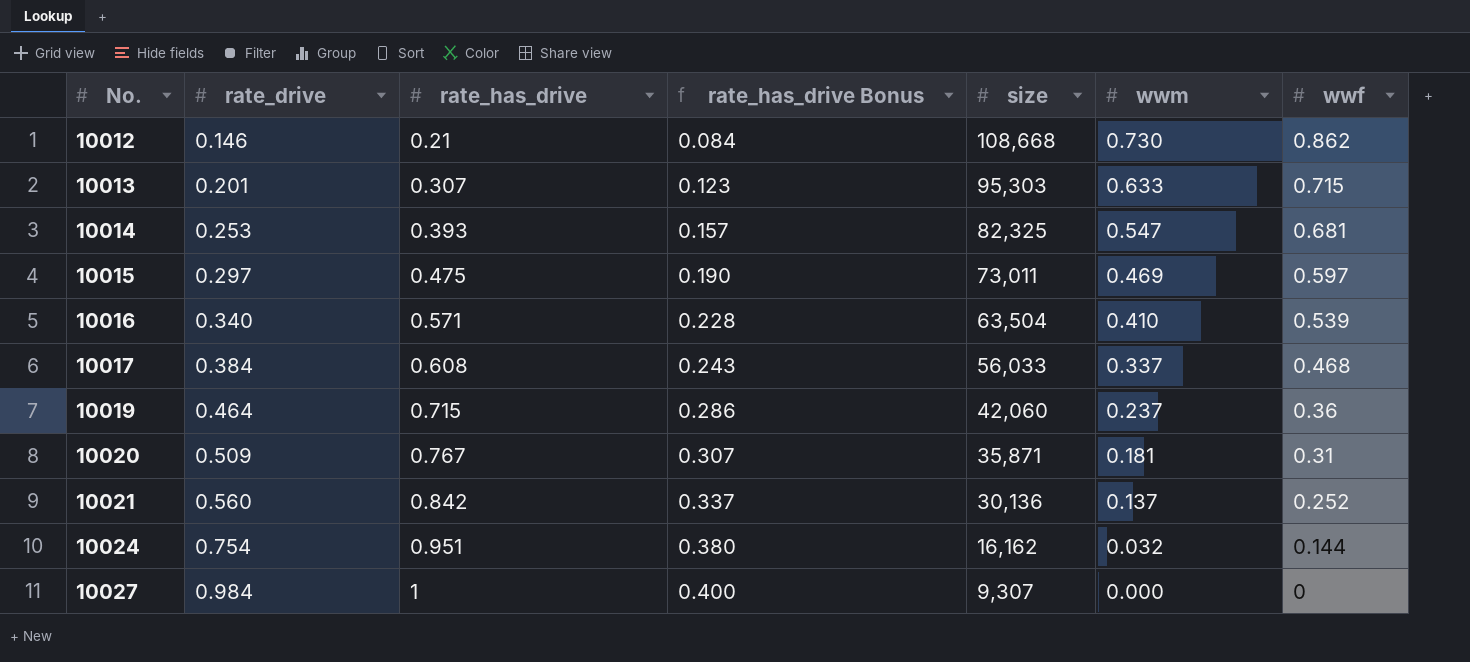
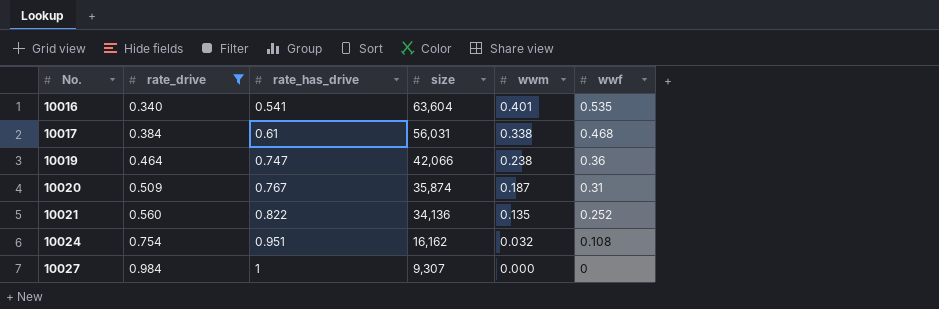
filter: none -> rate_drive >= 0.340
column rate_has_drive Bonus | formula: [rate_has_drive] * 0.4 -> none
10016 | rate_has_drive: 0.571 -> 0.541
10016 | size: 63,504 -> 63,604
10016 | wwm: 0.410 -> 0.401
10016 | wwf: 0.539 -> 0.535
10017 | rate_has_drive: 0.608 -> 0.61
10017 | size: 56,033 -> 56,031
10017 | wwm: 0.337 -> 0.338
10019 | rate_has_drive: 0.715 -> 0.747
10019 | size: 42,060 -> 42,066
10019 | wwm: 0.237 -> 0.238
10020 | size: 35,871 -> 35,874
10020 | wwm: 0.181 -> 0.187
10021 | rate_has_drive: 0.842 -> 0.822
10021 | size: 30,136 -> 34,136
10021 | wwm: 0.137 -> 0.135
10024 | wwf: 0.144 -> 0.108

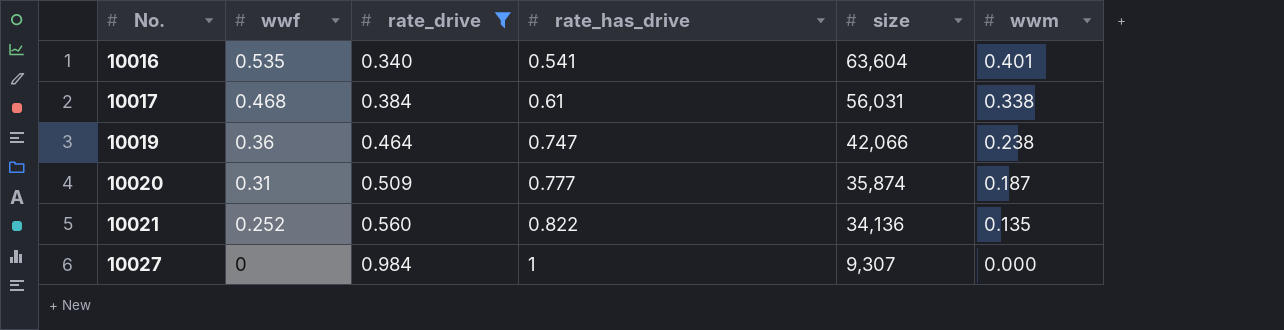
column wwf | position: 6 -> 2
row 10024: 0.754 | 0.951 | 16,162 | 0.032 | 0.108 -> none
10020 | rate_has_drive: 0.767 -> 0.777

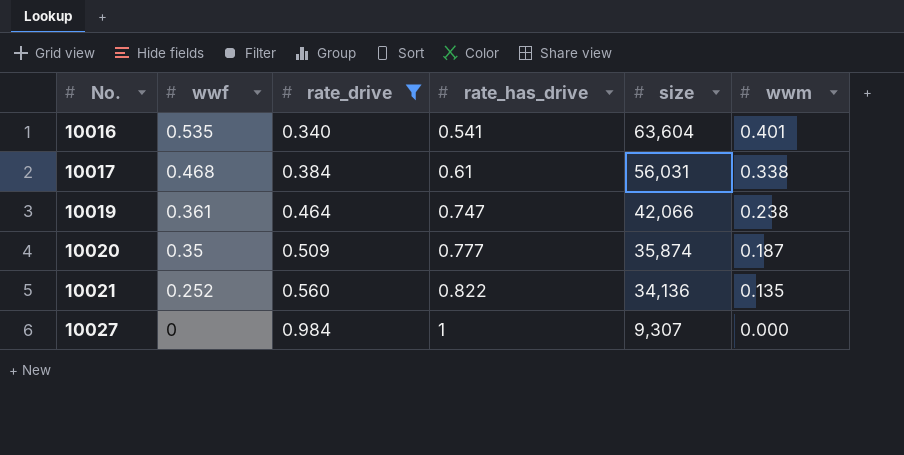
10019 | wwf: 0.36 -> 0.361
10020 | wwf: 0.31 -> 0.35

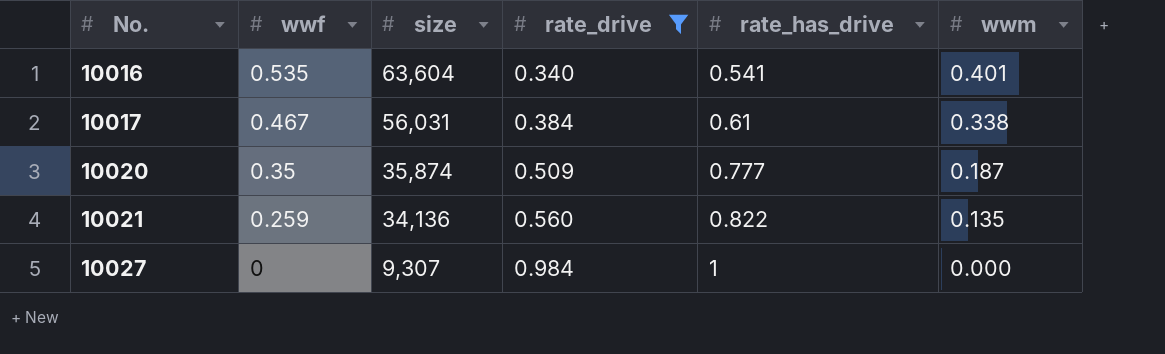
column size | position: 5 -> 3
row 10019: 0.361 | 0.464 | 0.747 | 42,066 | 0.238 -> none
10017 | wwf: 0.468 -> 0.467
10021 | wwf: 0.252 -> 0.259

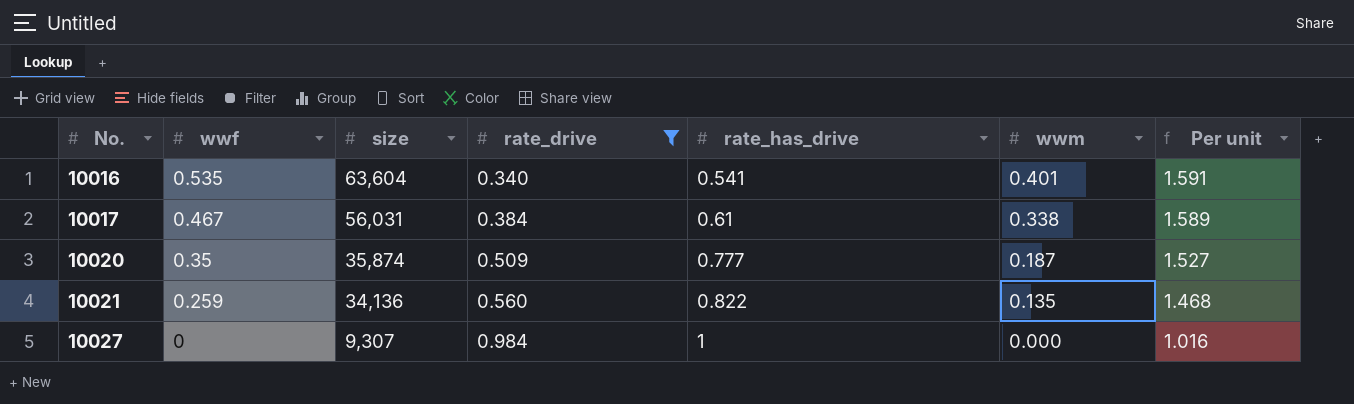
column Per unit | formula: none -> [rate_has_drive] / [rate_drive]

